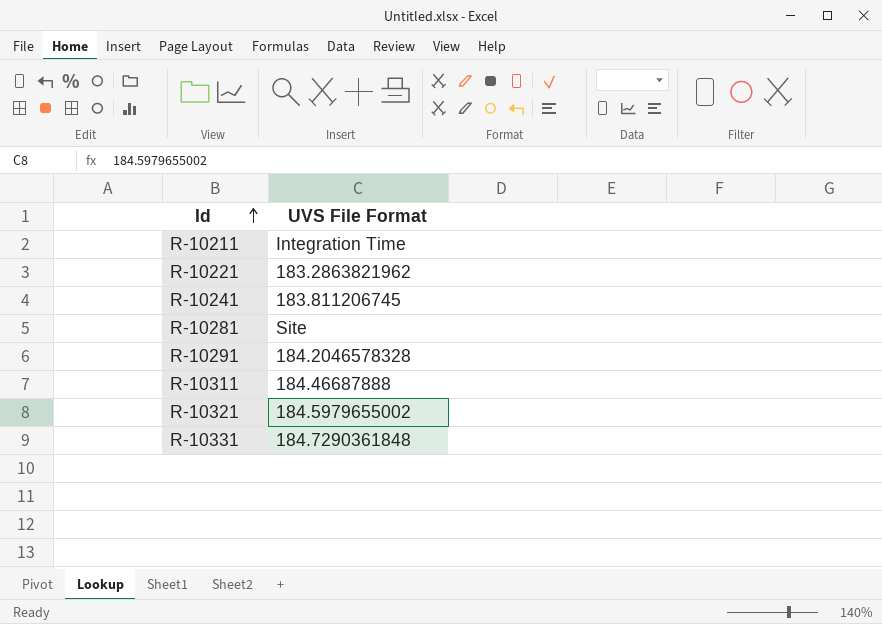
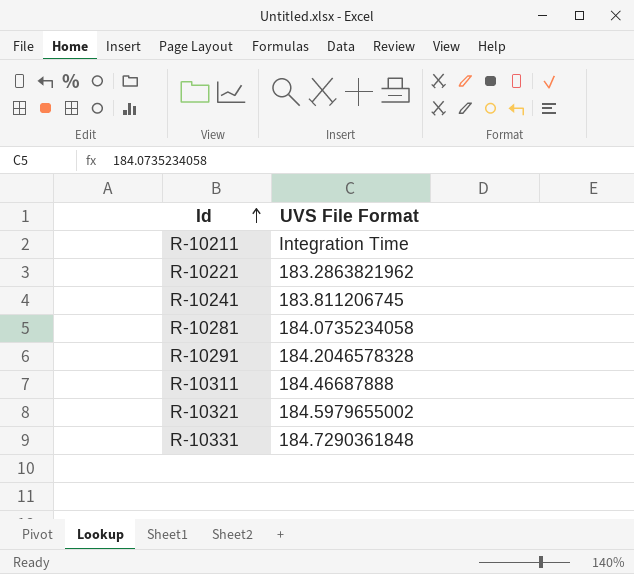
R-10281 | UVS File Format: Site -> 184.0735234058

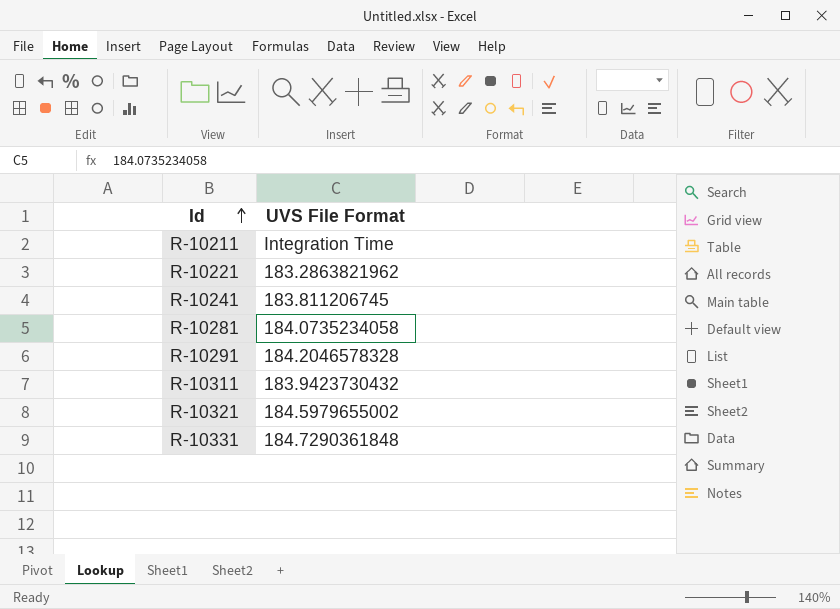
R-10311 | UVS File Format: 184.46687888 -> 183.9423730432

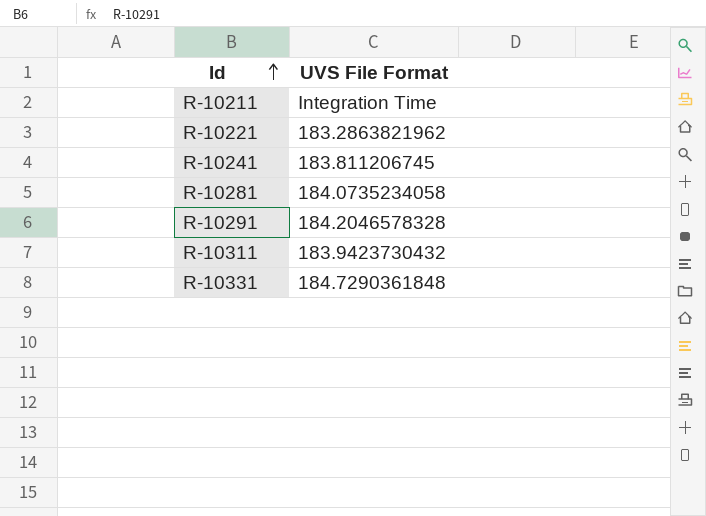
row R-10321: 184.5979655002 -> none

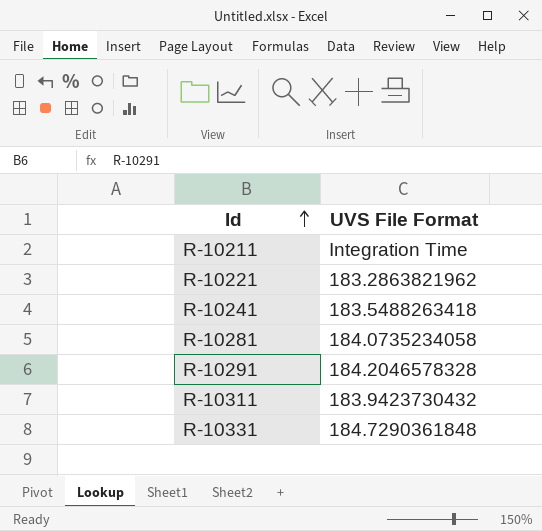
R-10241 | UVS File Format: 183.811206745 -> 183.5488263418

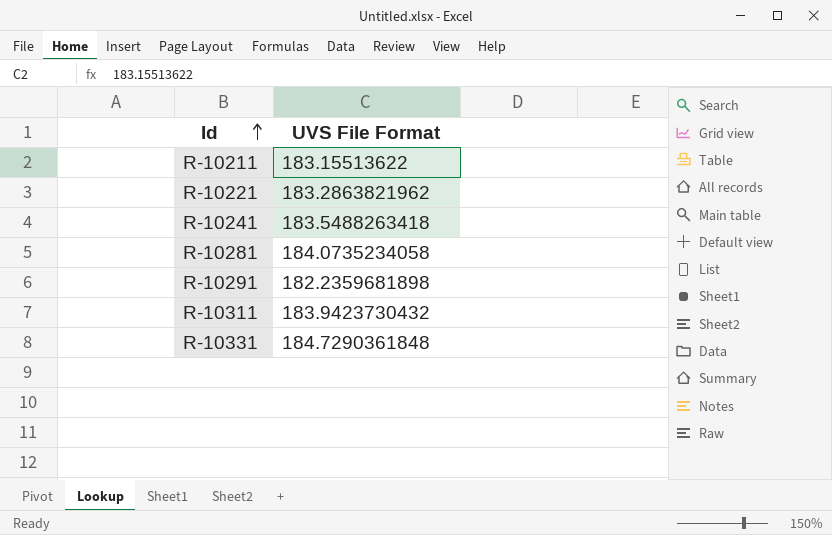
R-10211 | UVS File Format: Integration Time -> 183.15513622
R-10291 | UVS File Format: 184.2046578328 -> 182.2359681898

